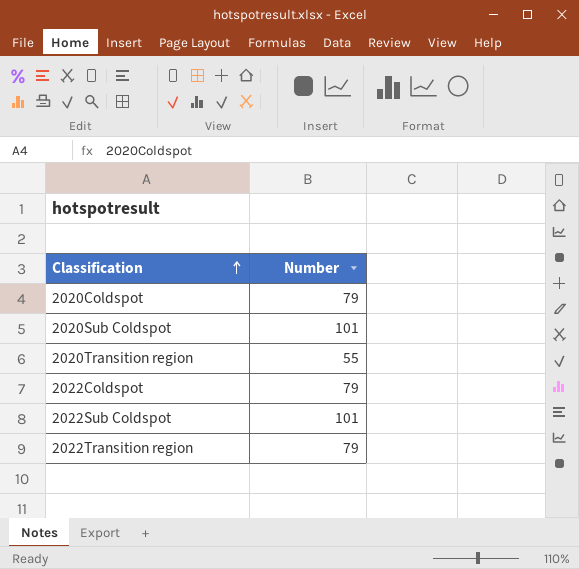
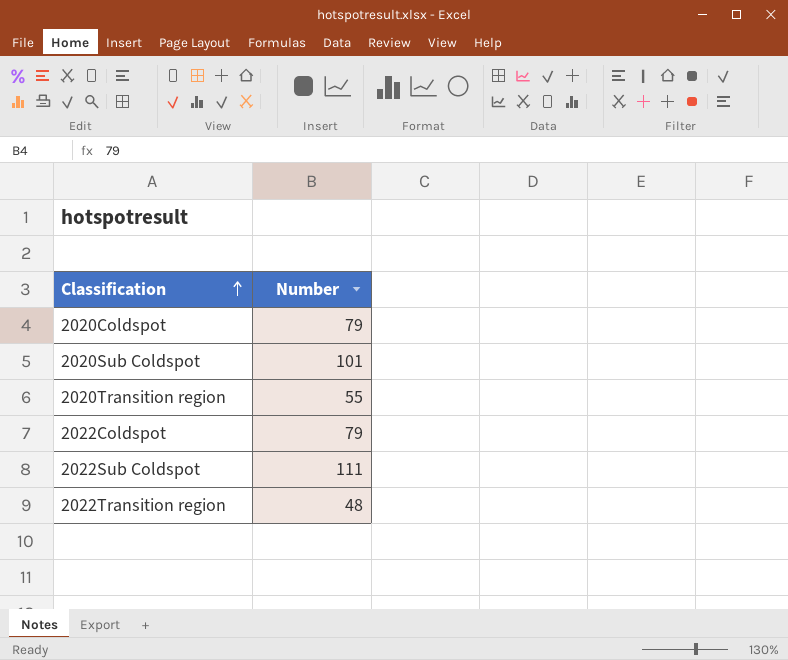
2022Sub Coldspot | Number: 101 -> 111
2022Transition region | Number: 79 -> 48

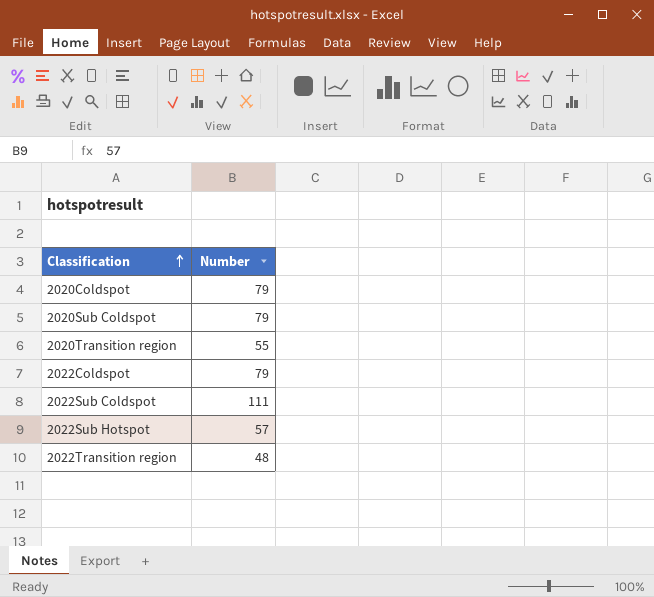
2020Sub Coldspot | Number: 101 -> 79
row 2022Sub Hotspot: none -> 57

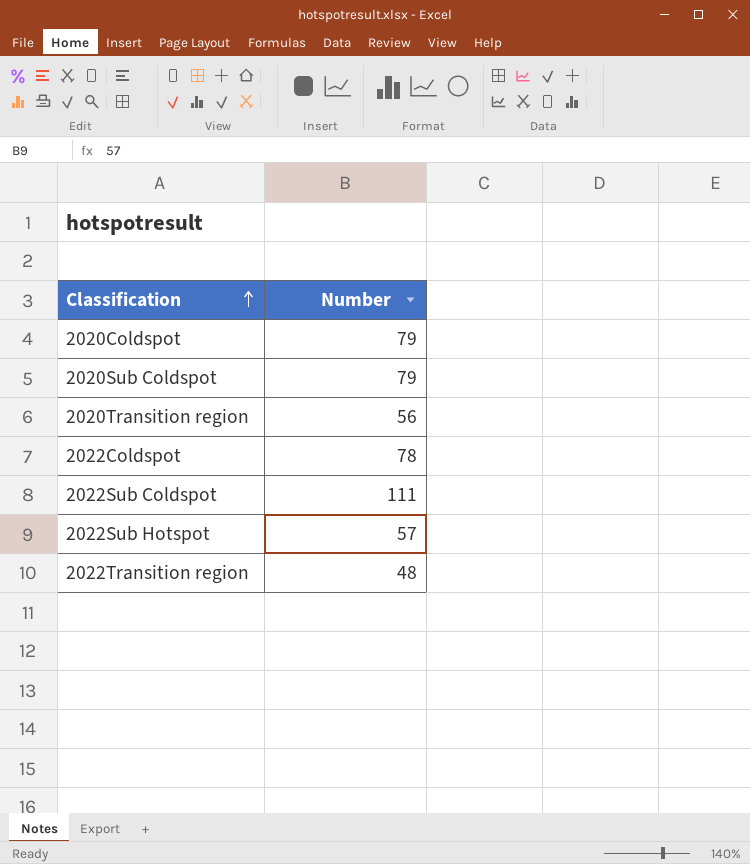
2020Transition region | Number: 55 -> 56
2022Coldspot | Number: 79 -> 78

